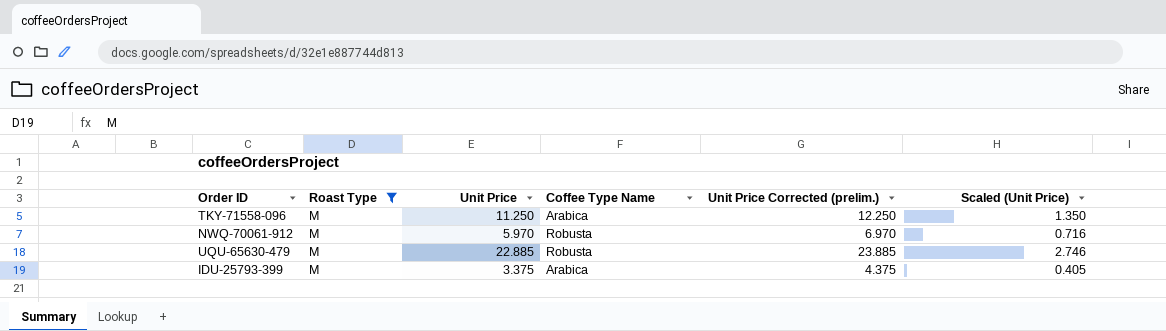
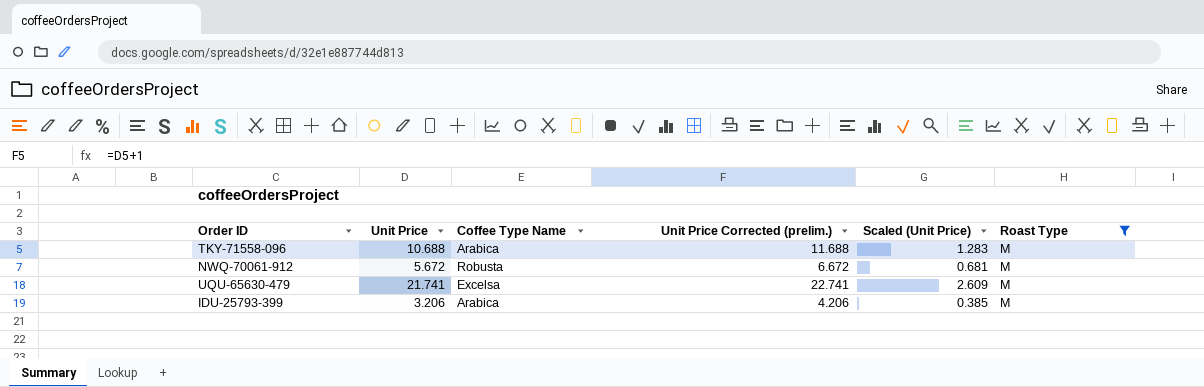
column Roast Type | position: 2 -> 6
TKY-71558-096 | Unit Price: 11.250 -> 10.688
TKY-71558-096 | Unit Price Corrected (prelim.): 12.250 -> 11.688
TKY-71558-096 | Scaled (Unit Price): 1.350 -> 1.283
NWQ-70061-912 | Unit Price: 5.970 -> 5.672
NWQ-70061-912 | Unit Price Corrected (prelim.): 6.970 -> 6.672
NWQ-70061-912 | Scaled (Unit Price): 0.716 -> 0.681
UQU-65630-479 | Unit Price: 22.885 -> 21.741
UQU-65630-479 | Coffee Type Name: Robusta -> Excelsa
UQU-65630-479 | Unit Price Corrected (prelim.): 23.885 -> 22.741
UQU-65630-479 | Scaled (Unit Price): 2.746 -> 2.609
IDU-25793-399 | Unit Price: 3.375 -> 3.206
IDU-25793-399 | Unit Price Corrected (prelim.): 4.375 -> 4.206
IDU-25793-399 | Scaled (Unit Price): 0.405 -> 0.385

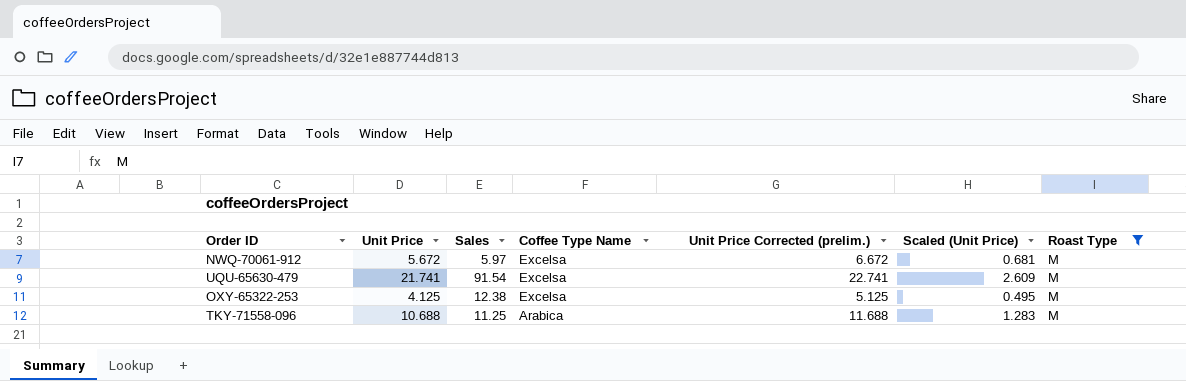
row order: none -> Coffee Type Name descending
column Sales | position: none -> 3
row IDU-25793-399: 3.206 | Arabica | 4.206 | 0.385 | M -> none
NWQ-70061-912 | Coffee Type Name: Robusta -> Excelsa
row OXY-65322-253: none -> 4.125 | 12.38 | Excelsa | 5.125 | 0.495 | M

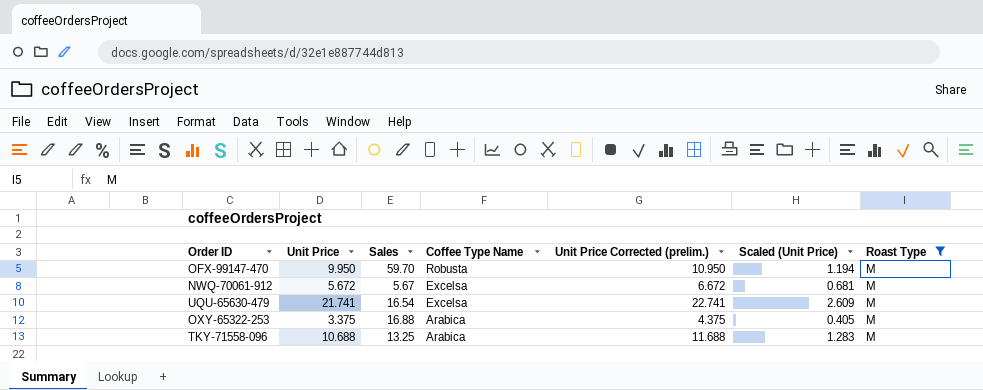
row OFX-99147-470: none -> 9.950 | 59.70 | Robusta | 10.950 | 1.194 | M
NWQ-70061-912 | Sales: 5.97 -> 5.67
UQU-65630-479 | Sales: 91.54 -> 16.54
OXY-65322-253 | Unit Price: 4.125 -> 3.375
OXY-65322-253 | Sales: 12.38 -> 16.88
OXY-65322-253 | Coffee Type Name: Excelsa -> Arabica
OXY-65322-253 | Unit Price Corrected (prelim.): 5.125 -> 4.375
OXY-65322-253 | Scaled (Unit Price): 0.495 -> 0.405
TKY-71558-096 | Sales: 11.25 -> 13.25

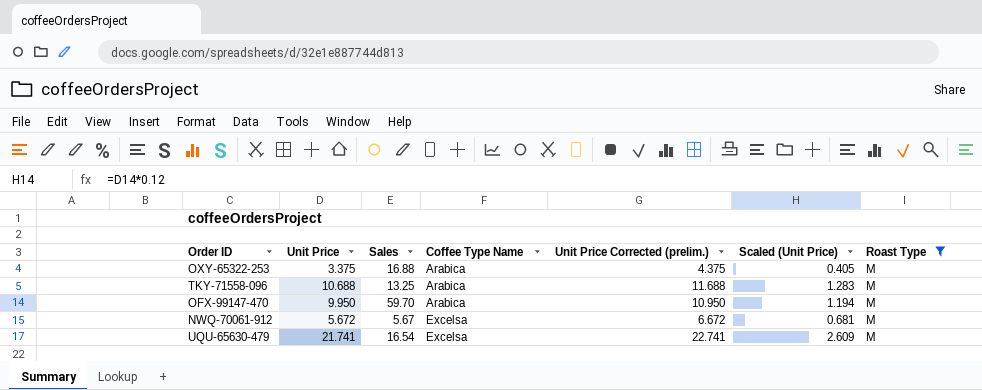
row order: Coffee Type Name descending -> Coffee Type Name ascending
OFX-99147-470 | Coffee Type Name: Robusta -> Arabica

